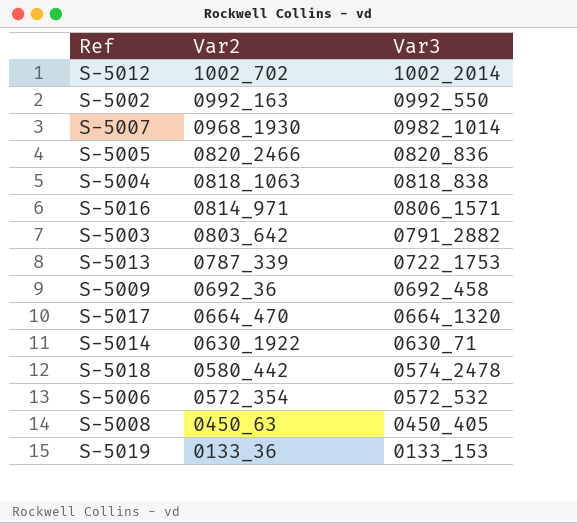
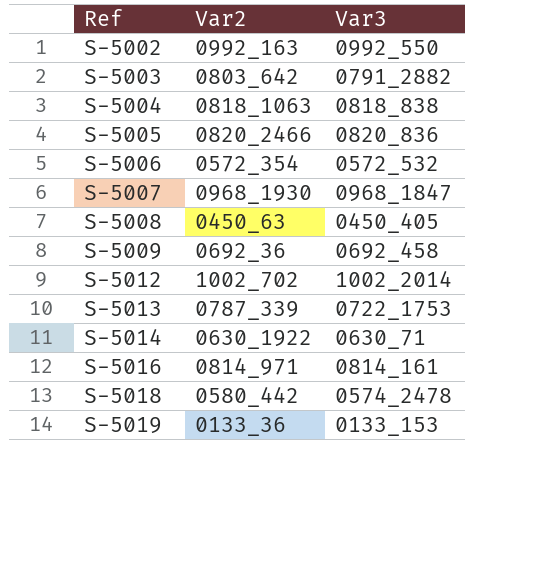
row order: Var2 descending -> Ref ascending
row S-5017: 0664_470 | 0664_1320 -> none
S-5007 | Var3: 0982_1014 -> 0968_1847
S-5016 | Var3: 0806_1571 -> 0814_161

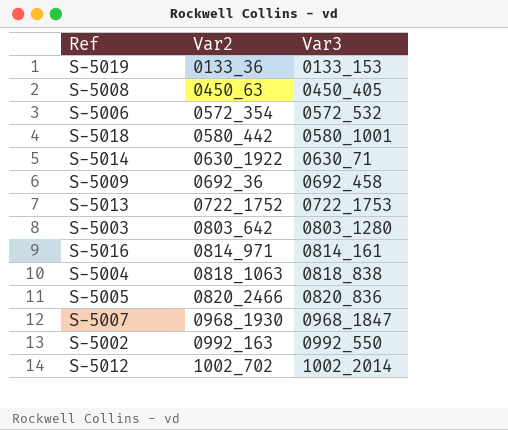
row order: Ref ascending -> Var2 ascending
S-5018 | Var3: 0574_2478 -> 0580_1001
S-5013 | Var2: 0787_339 -> 0722_1752
S-5003 | Var3: 0791_2882 -> 0803_1280

